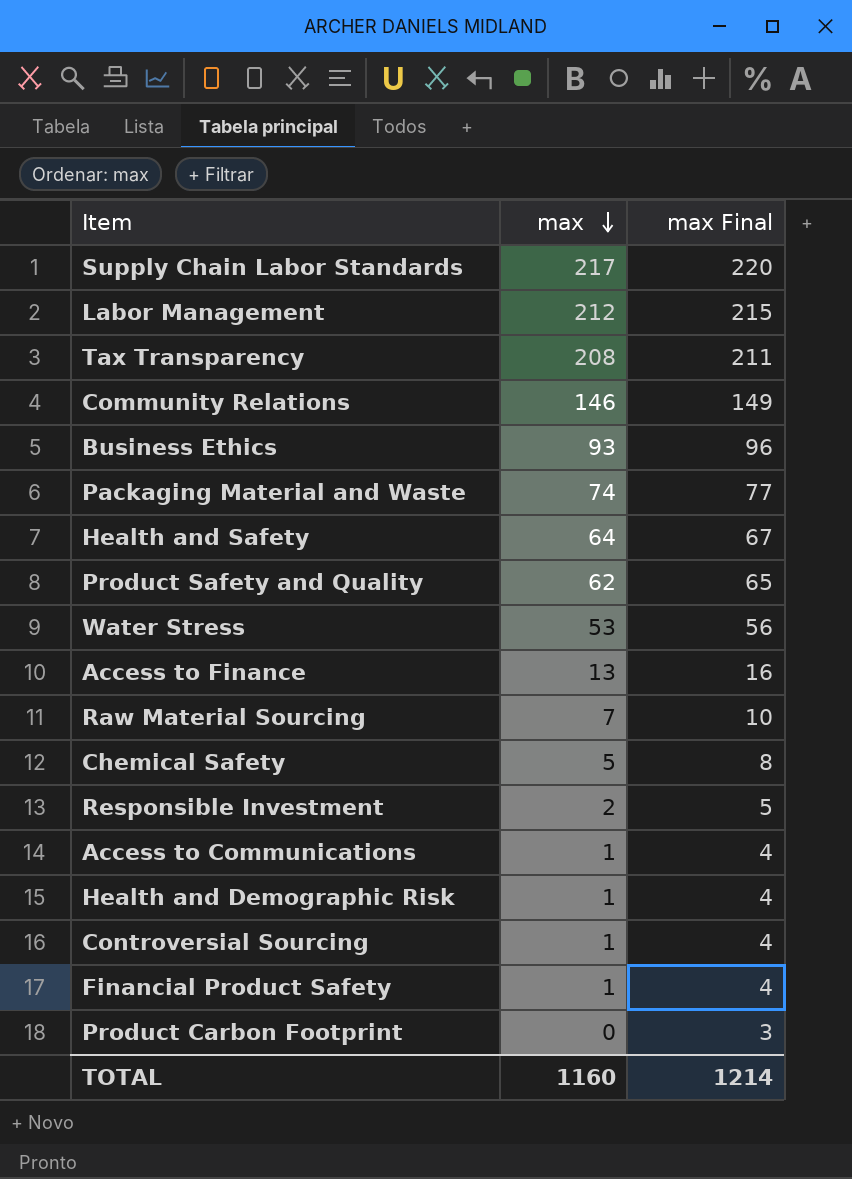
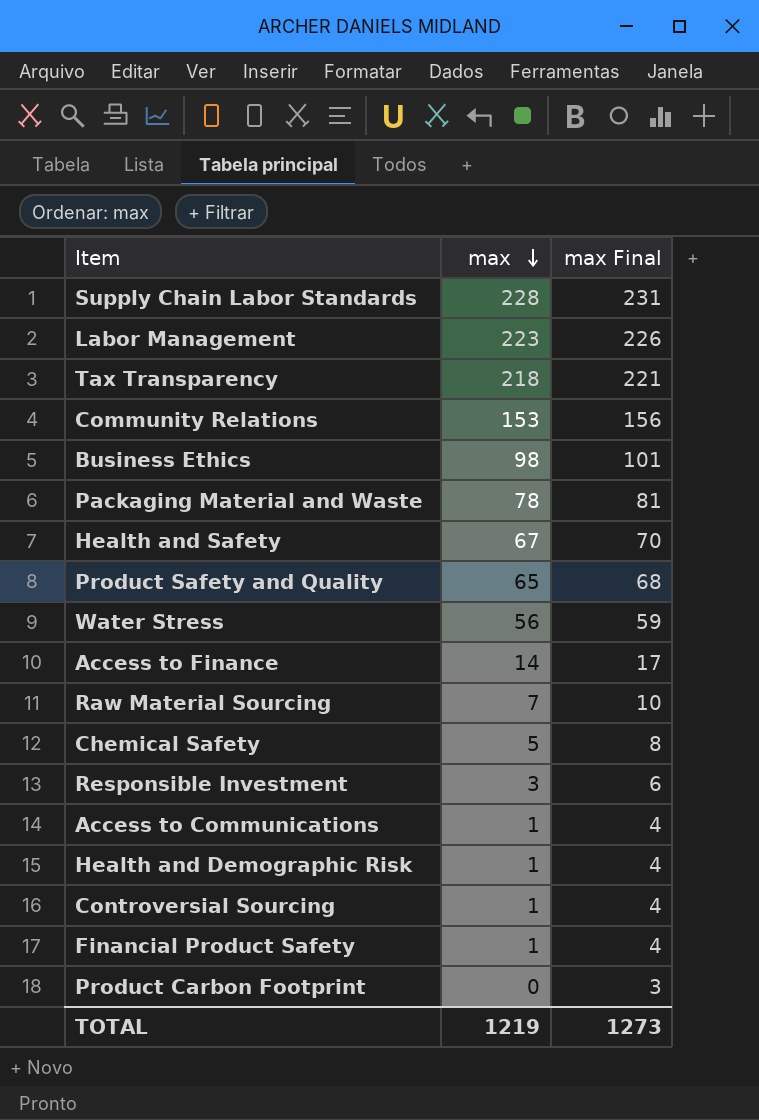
Supply Chain Labor Standards | max: 217 -> 228
Supply Chain Labor Standards | max Final: 220 -> 231
Labor Management | max: 212 -> 223
Labor Management | max Final: 215 -> 226
Tax Transparency | max: 208 -> 218
Tax Transparency | max Final: 211 -> 221
Community Relations | max: 146 -> 153
Community Relations | max Final: 149 -> 156
Business Ethics | max: 93 -> 98
Business Ethics | max Final: 96 -> 101
Packaging Material and Waste | max: 74 -> 78
Packaging Material and Waste | max Final: 77 -> 81
Health and Safety | max: 64 -> 67
Health and Safety | max Final: 67 -> 70
Product Safety and Quality | max: 62 -> 65
Product Safety and Quality | max Final: 65 -> 68
Water Stress | max: 53 -> 56
Water Stress | max Final: 56 -> 59
Access to Finance | max: 13 -> 14
Access to Finance | max Final: 16 -> 17
Responsible Investment | max: 2 -> 3
Responsible Investment | max Final: 5 -> 6
TOTAL | max: 1160 -> 1219
TOTAL | max Final: 1214 -> 1273

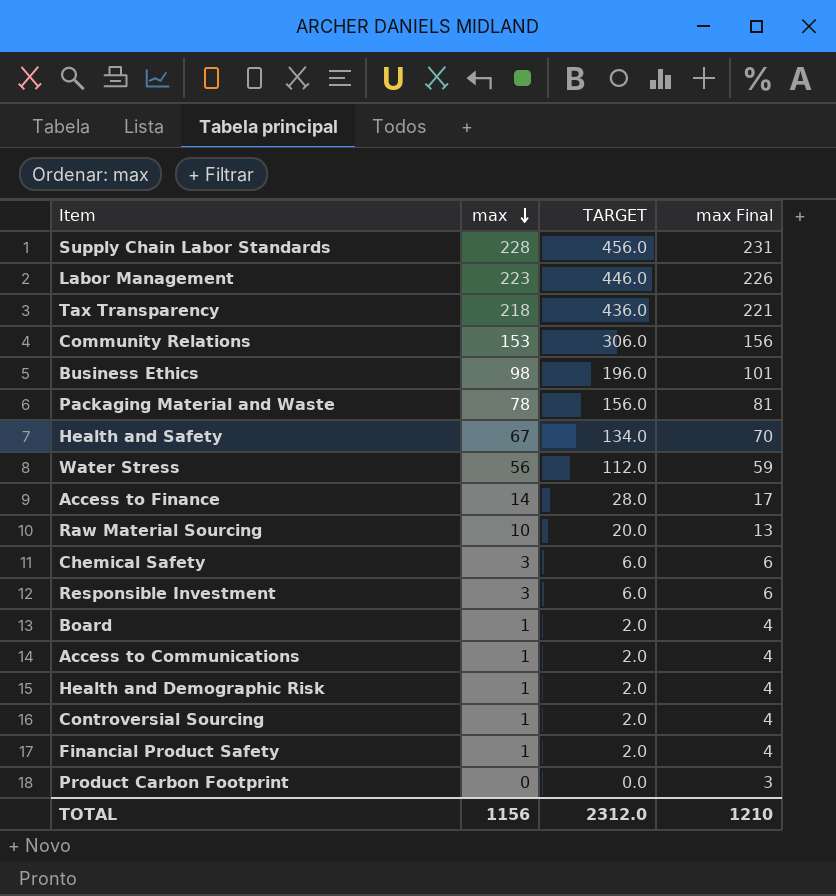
column TARGET | formula: none -> [max] * 2
row Product Safety and Quality: 65 | 68 -> none
Raw Material Sourcing | max: 7 -> 10
Raw Material Sourcing | max Final: 10 -> 13
Chemical Safety | max: 5 -> 3
Chemical Safety | max Final: 8 -> 6
row Board: none -> 1 | 2.0 | 4
TOTAL | max: 1219 -> 1156
TOTAL | max Final: 1273 -> 1210

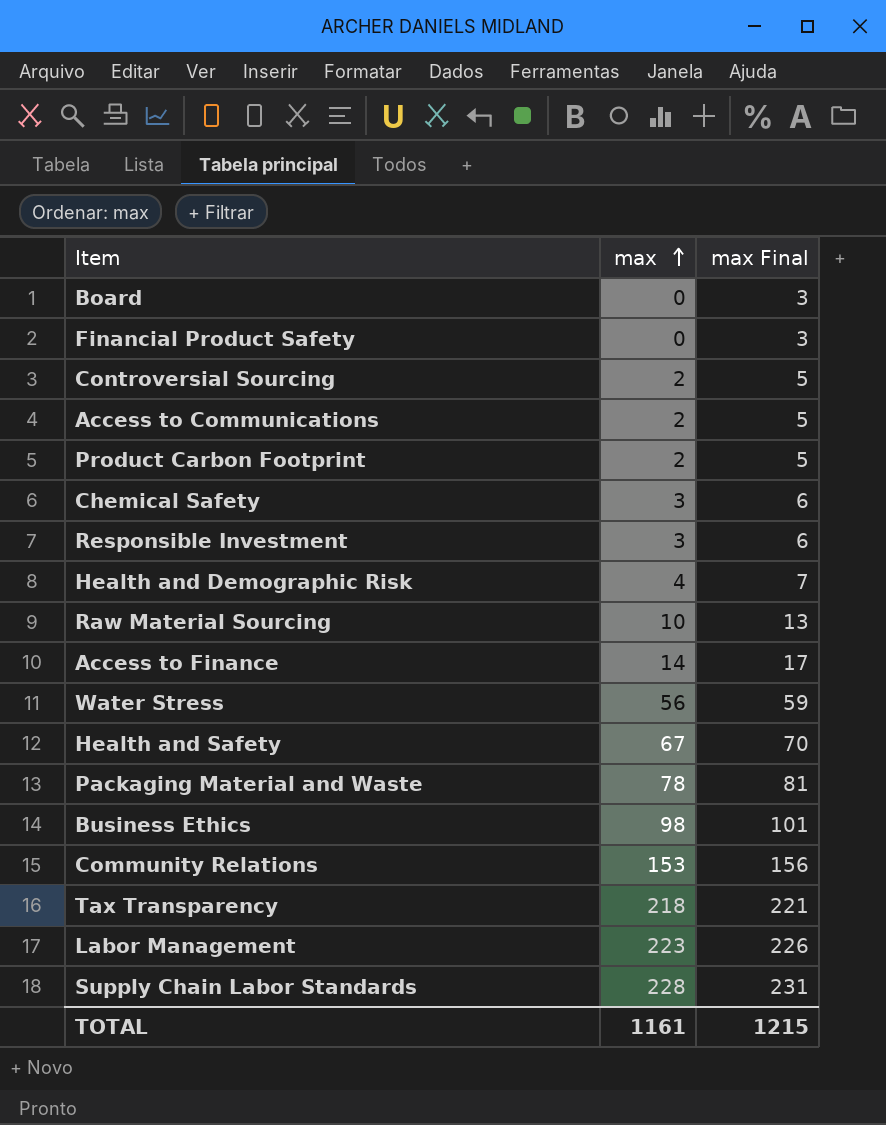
row order: max descending -> max ascending
column TARGET | formula: [max] * 2 -> none
Board | max: 1 -> 0
Board | max Final: 4 -> 3
Financial Product Safety | max: 1 -> 0
Financial Product Safety | max Final: 4 -> 3
Controversial Sourcing | max: 1 -> 2
Controversial Sourcing | max Final: 4 -> 5
Access to Communications | max: 1 -> 2
Access to Communications | max Final: 4 -> 5
Product Carbon Footprint | max: 0 -> 2
Product Carbon Footprint | max Final: 3 -> 5
Health and Demographic Risk | max: 1 -> 4
Health and Demographic Risk | max Final: 4 -> 7
TOTAL | max: 1156 -> 1161
TOTAL | max Final: 1210 -> 1215

